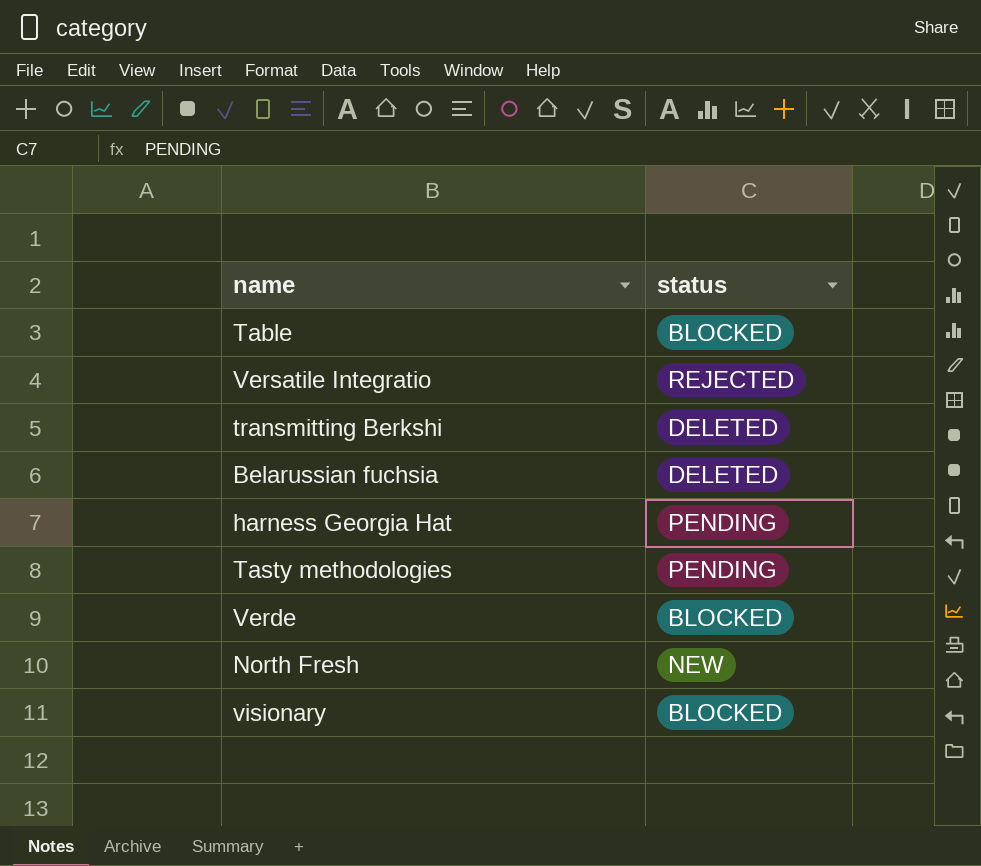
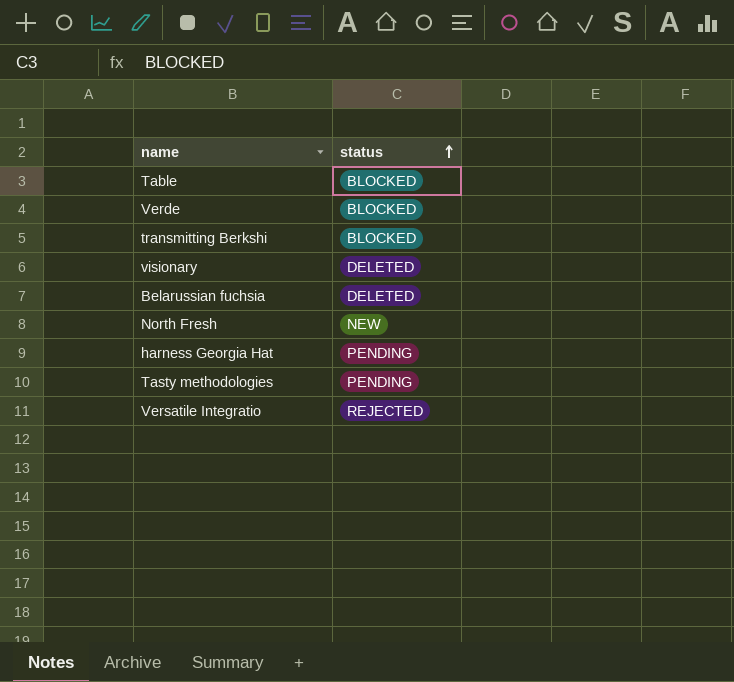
row order: none -> status ascending
transmitting Berkshi | status: DELETED -> BLOCKED
visionary | status: BLOCKED -> DELETED

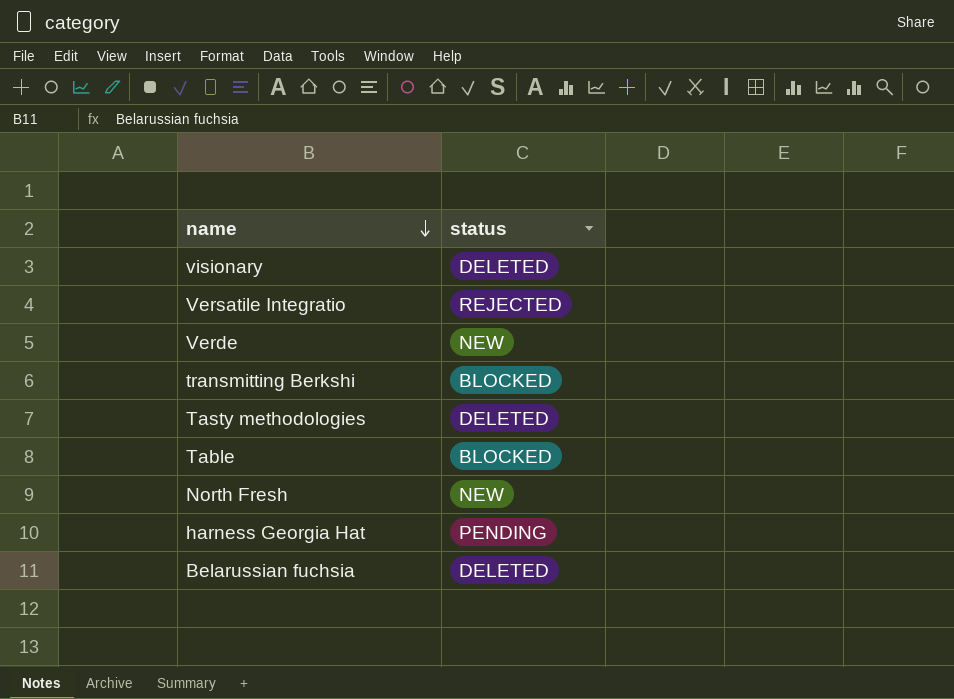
row order: status ascending -> name descending
Verde | status: BLOCKED -> NEW
Tasty methodologies | status: PENDING -> DELETED

